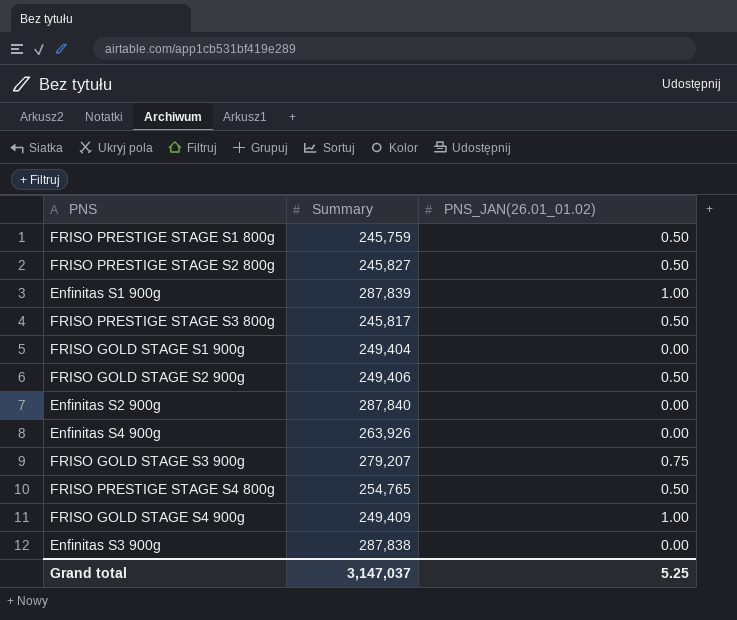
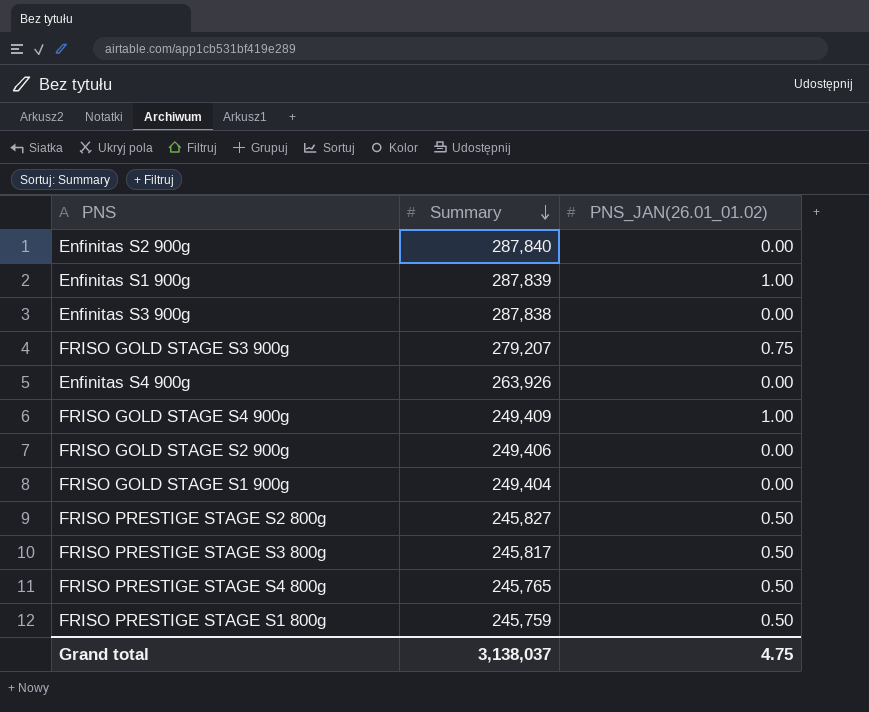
row order: none -> Summary descending
FRISO GOLD STAGE S2 900g | PNS_JAN(26.01_01.02): 0.50 -> 0.00
FRISO PRESTIGE STAGE S4 800g | Summary: 254,765 -> 245,765
Grand total | Summary: 3,147,037 -> 3,138,037
Grand total | PNS_JAN(26.01_01.02): 5.25 -> 4.75

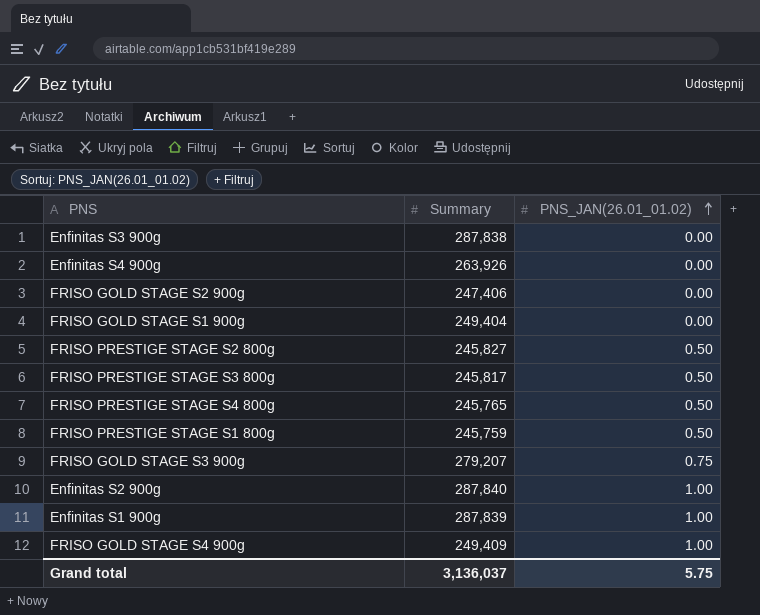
row order: Summary descending -> PNS_JAN(26.01_01.02) ascending
FRISO GOLD STAGE S2 900g | Summary: 249,406 -> 247,406
Enfinitas S2 900g | PNS_JAN(26.01_01.02): 0.00 -> 1.00
Grand total | Summary: 3,138,037 -> 3,136,037
Grand total | PNS_JAN(26.01_01.02): 4.75 -> 5.75

